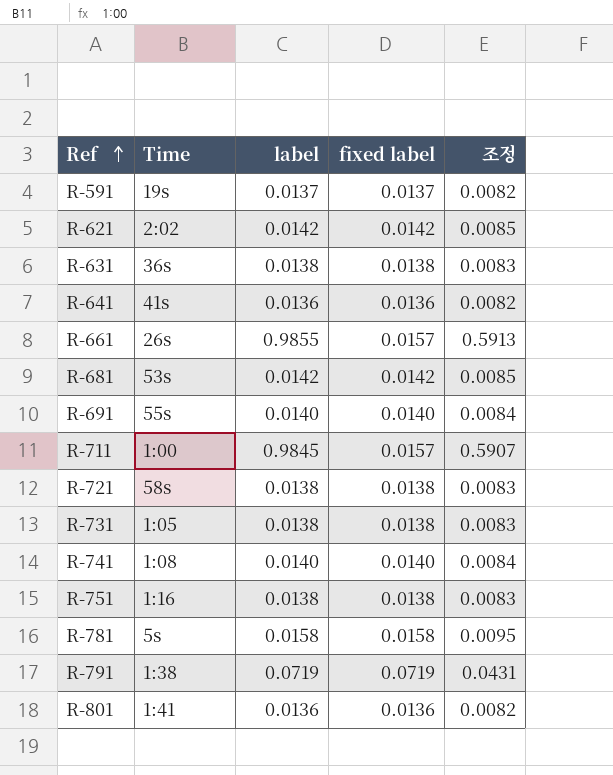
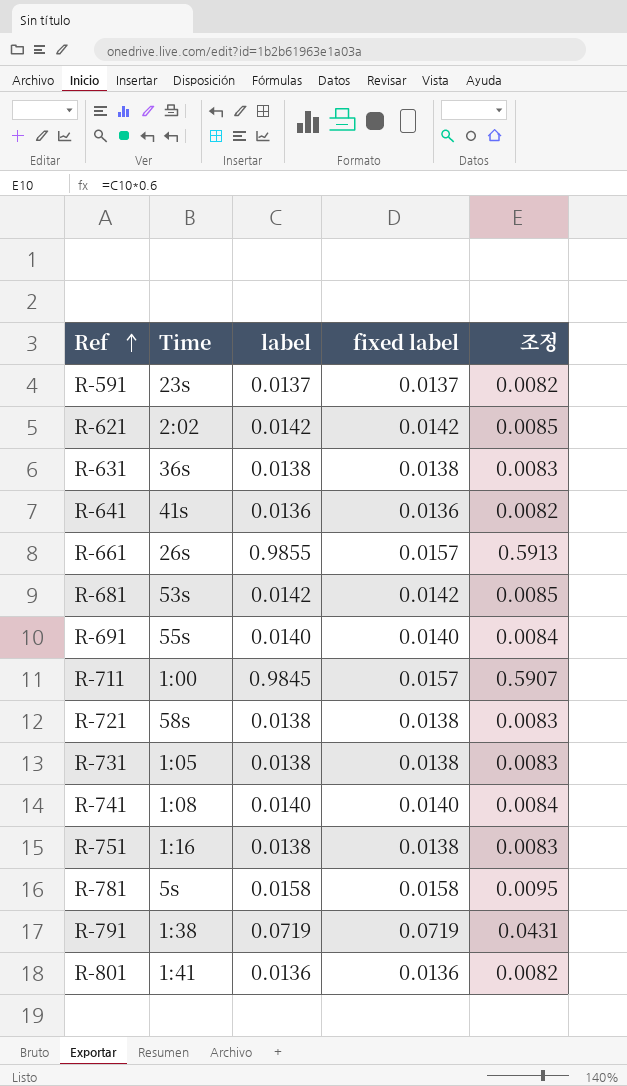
R-591 | Time: 19s -> 23s

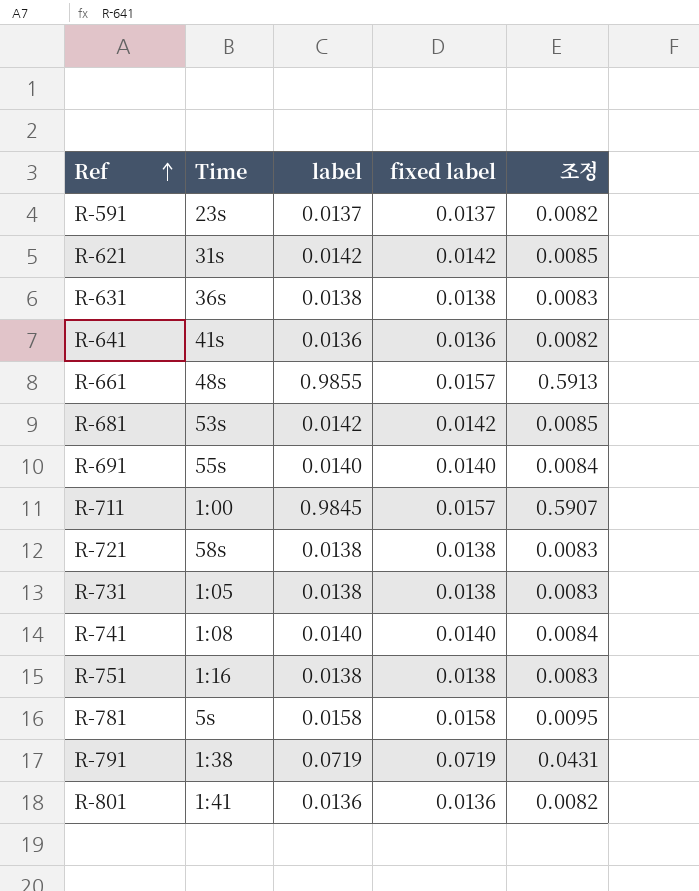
R-621 | Time: 2:02 -> 31s
R-661 | Time: 26s -> 48s

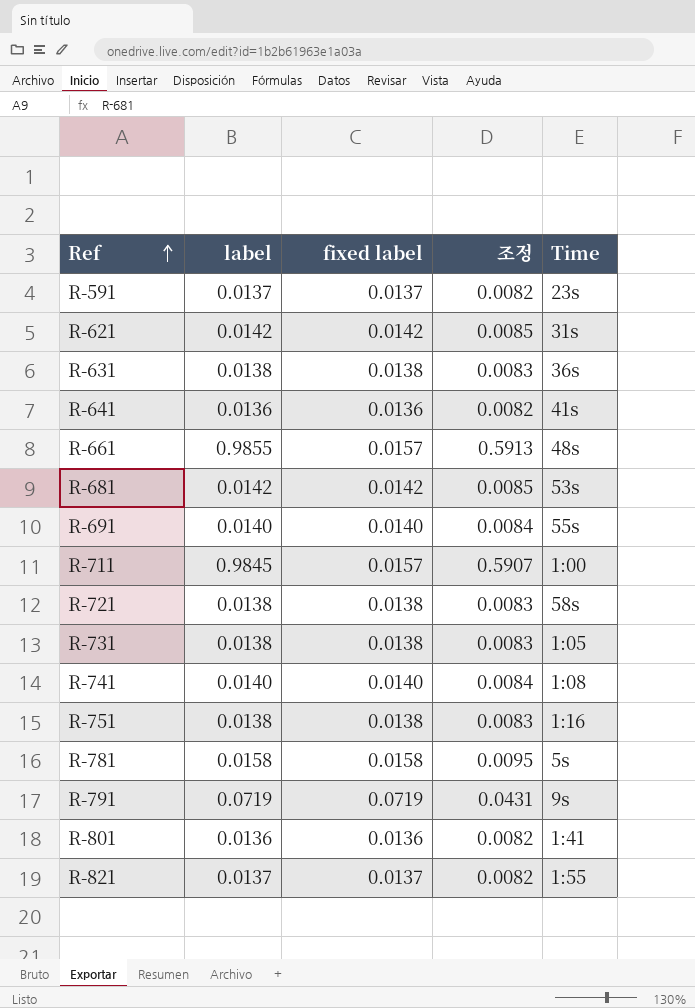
column Time | position: 2 -> 5
R-791 | Time: 1:38 -> 9s
row R-821: none -> 0.0137 | 0.0137 | 0.0082 | 1:55

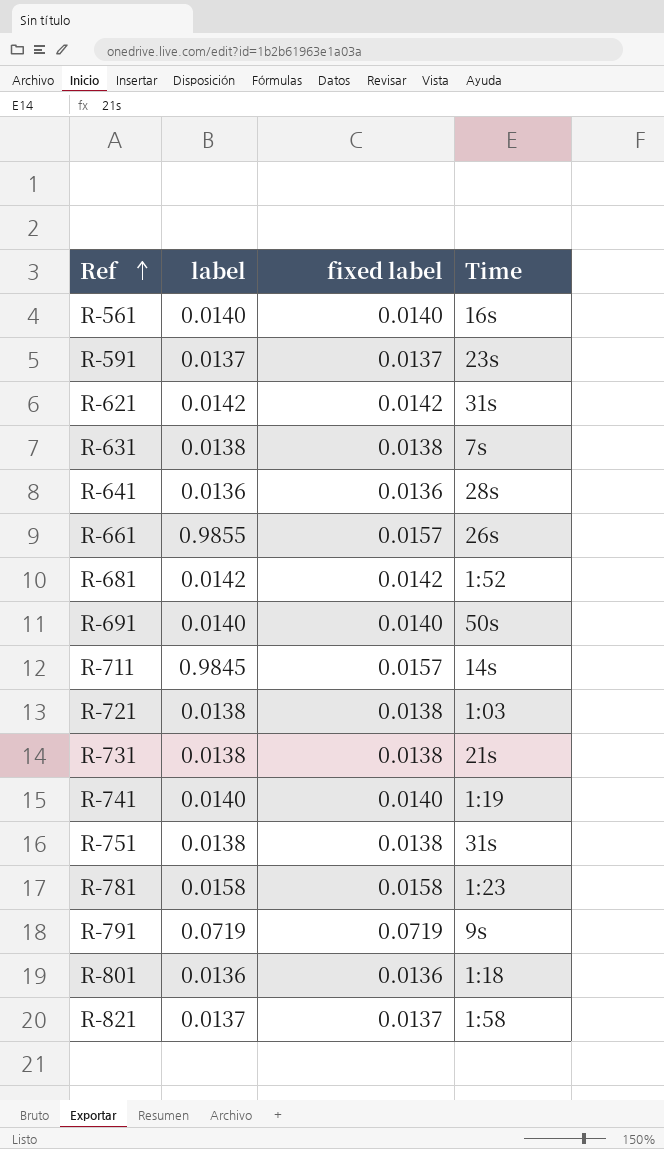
column 조정 | formula: [label] * 0.6 -> none
row R-561: none -> 0.0140 | 0.0140 | 16s
R-631 | Time: 36s -> 7s
R-641 | Time: 41s -> 28s
R-661 | Time: 48s -> 26s
R-681 | Time: 53s -> 1:52
R-691 | Time: 55s -> 50s
R-711 | Time: 1:00 -> 14s
R-721 | Time: 58s -> 1:03
R-731 | Time: 1:05 -> 21s
R-741 | Time: 1:08 -> 1:19
R-751 | Time: 1:16 -> 31s
R-781 | Time: 5s -> 1:23
R-801 | Time: 1:41 -> 1:18
R-821 | Time: 1:55 -> 1:58

